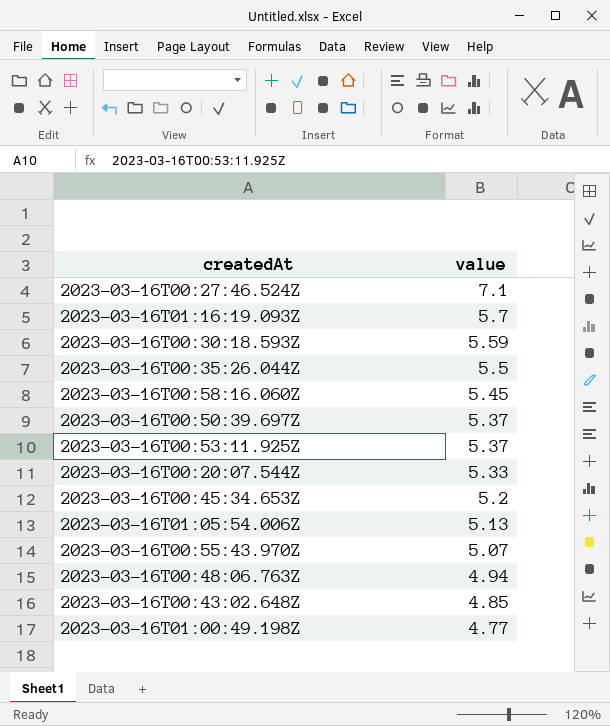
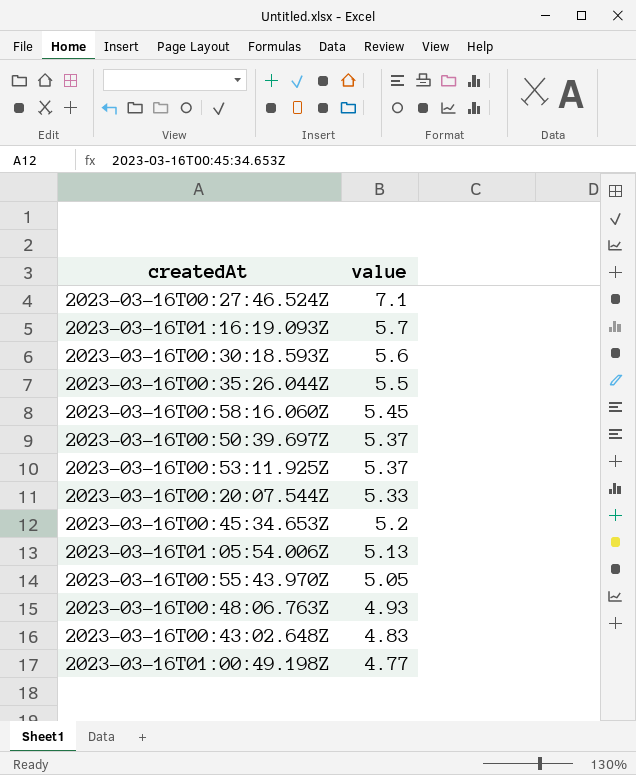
2023-03-16T00:30:18.593Z | value: 5.59 -> 5.6
2023-03-16T00:55:43.970Z | value: 5.07 -> 5.05
2023-03-16T00:48:06.763Z | value: 4.94 -> 4.93
2023-03-16T00:43:02.648Z | value: 4.85 -> 4.83

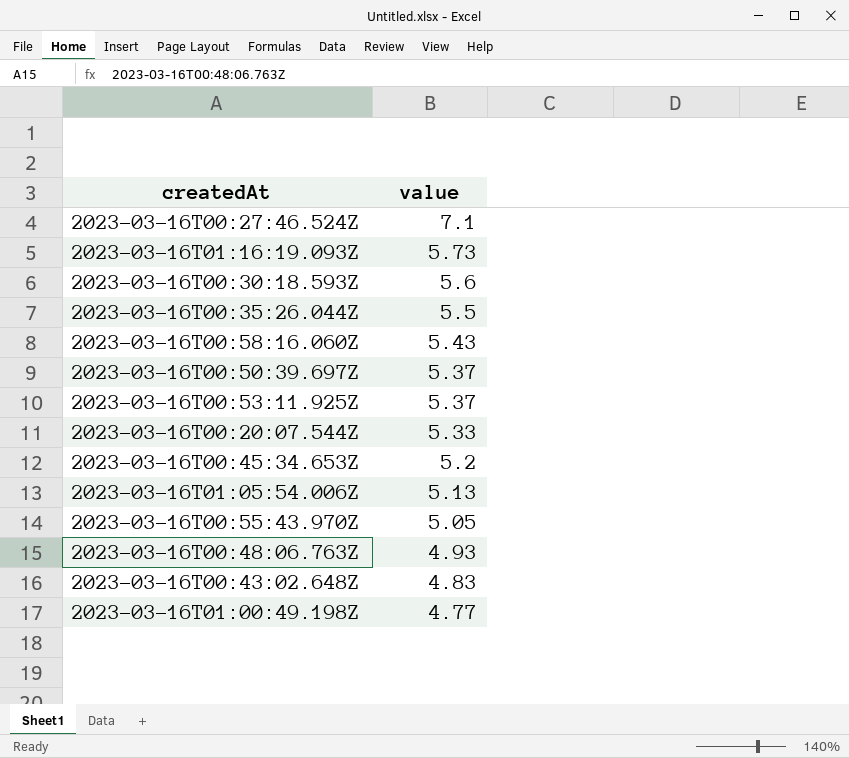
2023-03-16T01:16:19.093Z | value: 5.7 -> 5.73
2023-03-16T00:58:16.060Z | value: 5.45 -> 5.43

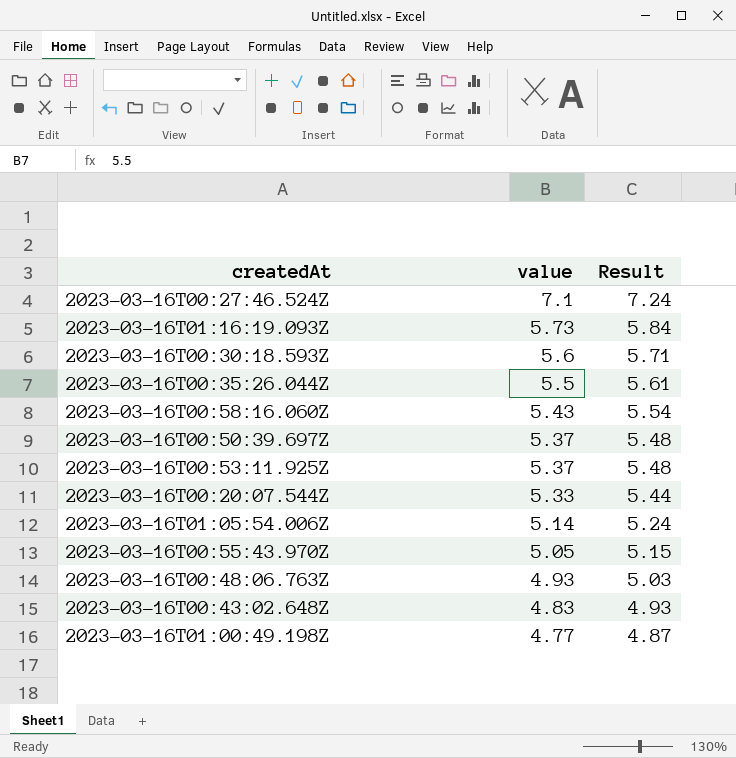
column Result | formula: none -> [value] * 1.02
row 2023-03-16T00:45:34.653Z: 5.2 -> none
2023-03-16T01:05:54.006Z | value: 5.13 -> 5.14

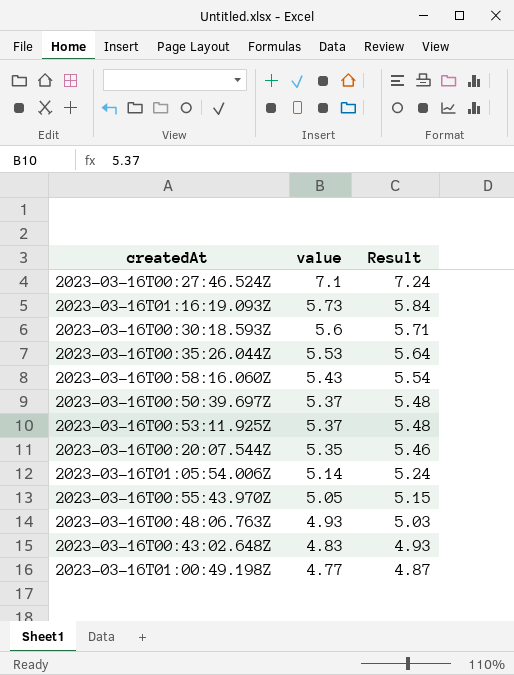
2023-03-16T00:35:26.044Z | value: 5.5 -> 5.53
2023-03-16T00:35:26.044Z | Result: 5.61 -> 5.64
2023-03-16T00:20:07.544Z | value: 5.33 -> 5.35
2023-03-16T00:20:07.544Z | Result: 5.44 -> 5.46

